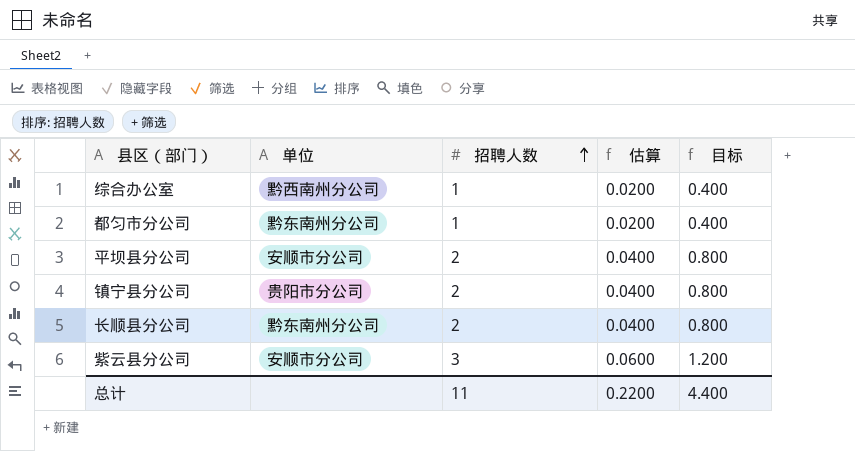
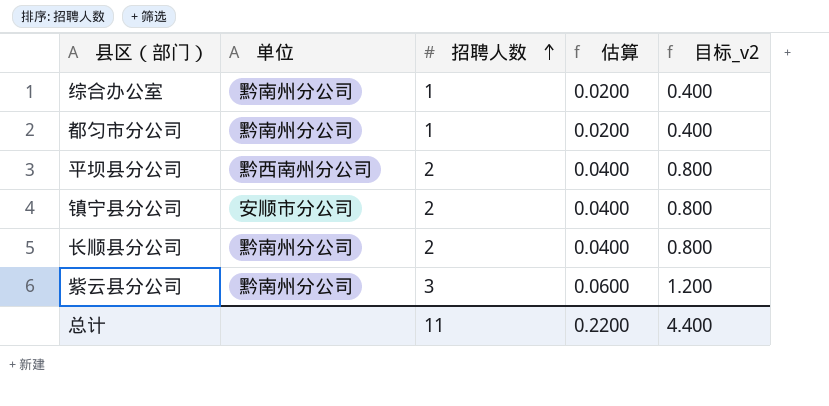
column name: 目标 -> 目标_v2
综合办公室 | 单位: 黔西南州分公司 -> 黔南州分公司
都匀市分公司 | 单位: 黔东南州分公司 -> 黔南州分公司
平坝县分公司 | 单位: 安顺市分公司 -> 黔西南州分公司
镇宁县分公司 | 单位: 贵阳市分公司 -> 安顺市分公司
长顺县分公司 | 单位: 黔东南州分公司 -> 黔南州分公司
紫云县分公司 | 单位: 安顺市分公司 -> 黔南州分公司

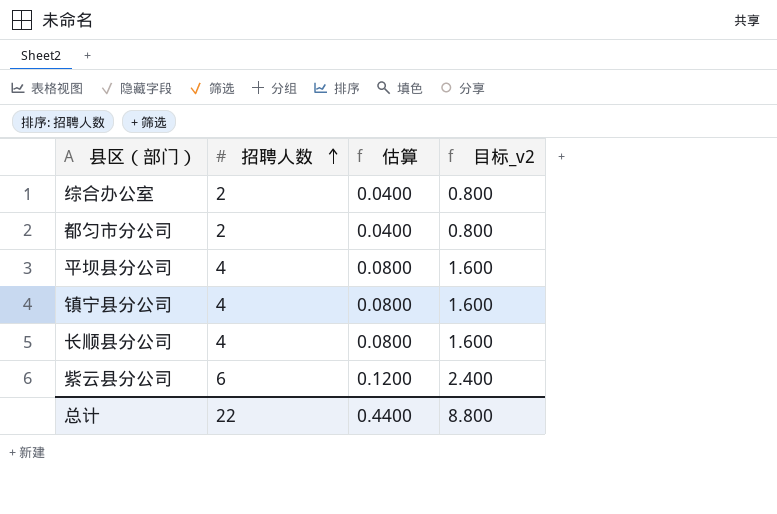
column 单位 | position: 2 -> none
综合办公室 | 招聘人数: 1 -> 2
综合办公室 | 估算: 0.0200 -> 0.0400
综合办公室 | 目标_v2: 0.400 -> 0.800
都匀市分公司 | 招聘人数: 1 -> 2
都匀市分公司 | 估算: 0.0200 -> 0.0400
都匀市分公司 | 目标_v2: 0.400 -> 0.800
平坝县分公司 | 招聘人数: 2 -> 4
平坝县分公司 | 估算: 0.0400 -> 0.0800
平坝县分公司 | 目标_v2: 0.800 -> 1.600
镇宁县分公司 | 招聘人数: 2 -> 4
镇宁县分公司 | 估算: 0.0400 -> 0.0800
镇宁县分公司 | 目标_v2: 0.800 -> 1.600
长顺县分公司 | 招聘人数: 2 -> 4
长顺县分公司 | 估算: 0.0400 -> 0.0800
长顺县分公司 | 目标_v2: 0.800 -> 1.600
紫云县分公司 | 招聘人数: 3 -> 6
紫云县分公司 | 估算: 0.0600 -> 0.1200
紫云县分公司 | 目标_v2: 1.200 -> 2.400
总计 | 招聘人数: 11 -> 22
总计 | 估算: 0.2200 -> 0.4400
总计 | 目标_v2: 4.400 -> 8.800

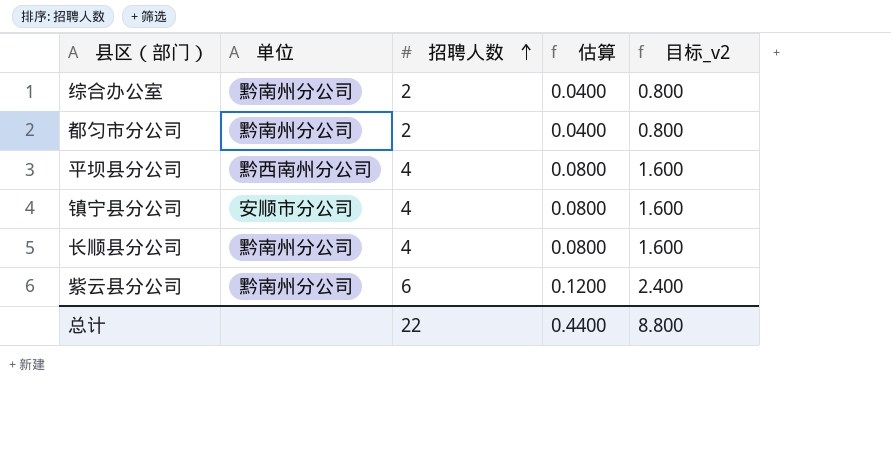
column 单位 | position: none -> 2

